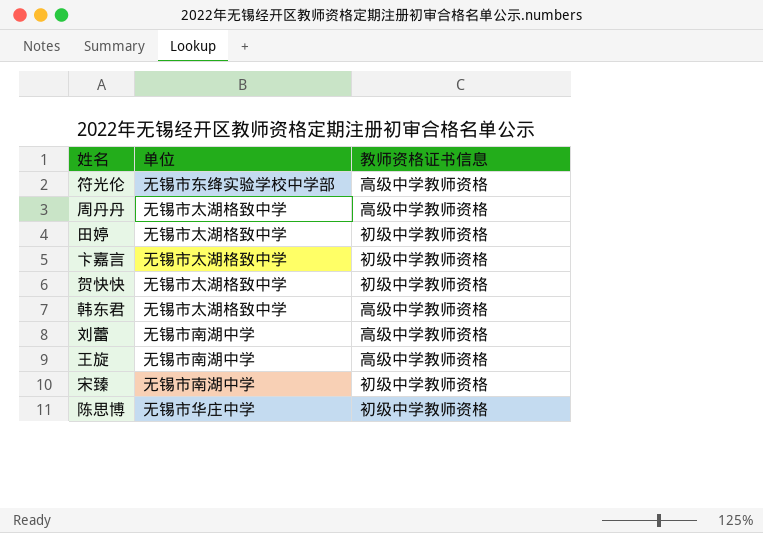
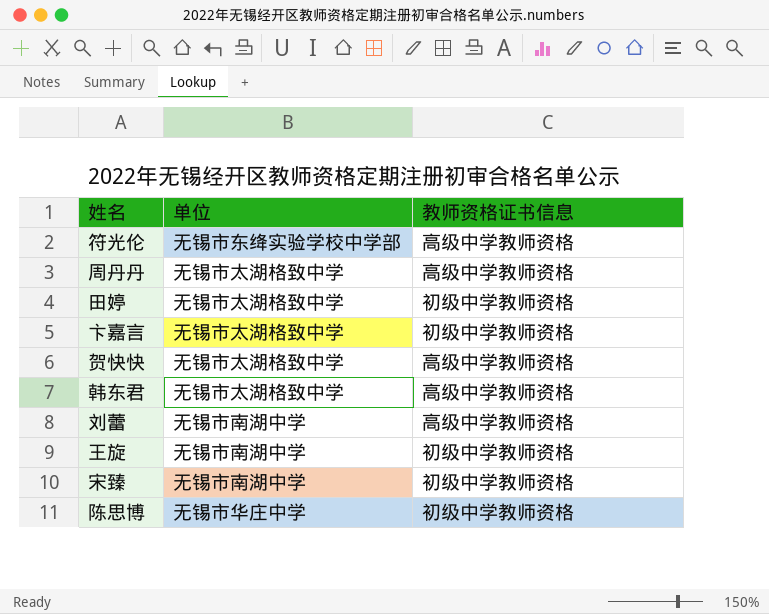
贺快快 | 教师资格证书信息: 初级中学教师资格 -> 高级中学教师资格
王旋 | 教师资格证书信息: 高级中学教师资格 -> 初级中学教师资格

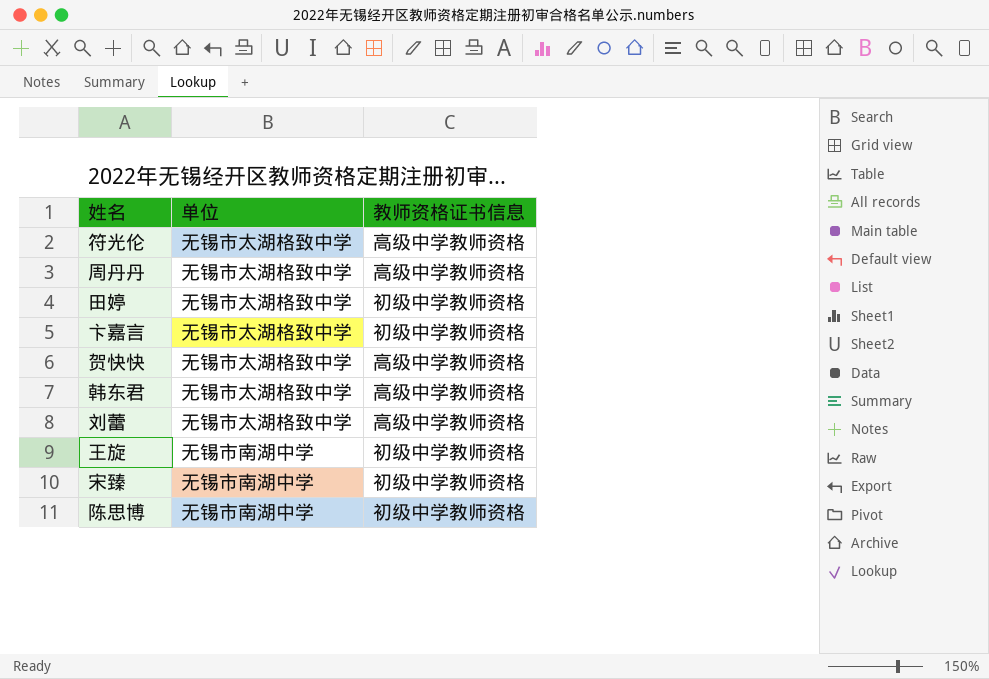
符光伦 | 单位: 无锡市东绛实验学校中学部 -> 无锡市太湖格致中学
刘蕾 | 单位: 无锡市南湖中学 -> 无锡市太湖格致中学
陈思博 | 单位: 无锡市华庄中学 -> 无锡市南湖中学

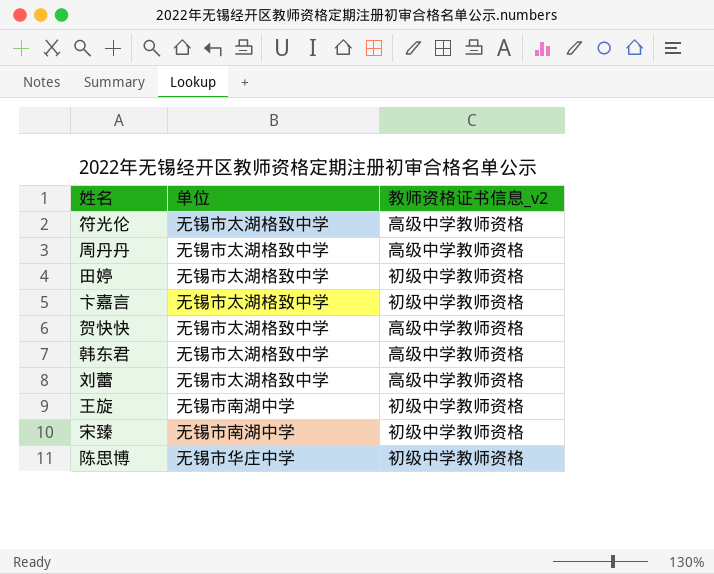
column name: 教师资格证书信息 -> 教师资格证书信息_v2
陈思博 | 单位: 无锡市南湖中学 -> 无锡市华庄中学

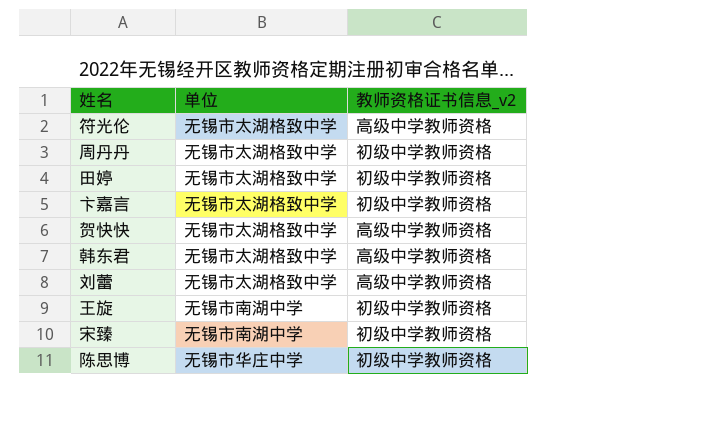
周丹丹 | 教师资格证书信息_v2: 高级中学教师资格 -> 初级中学教师资格

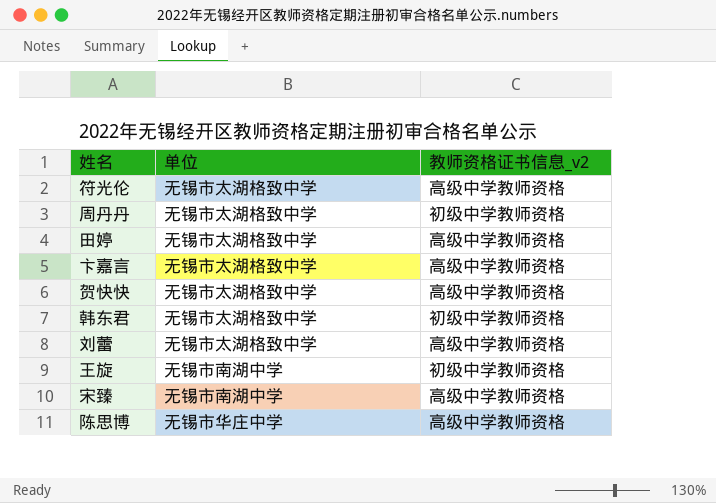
田婷 | 教师资格证书信息_v2: 初级中学教师资格 -> 高级中学教师资格
卞嘉言 | 教师资格证书信息_v2: 初级中学教师资格 -> 高级中学教师资格
韩东君 | 教师资格证书信息_v2: 高级中学教师资格 -> 初级中学教师资格
宋臻 | 教师资格证书信息_v2: 初级中学教师资格 -> 高级中学教师资格
陈思博 | 教师资格证书信息_v2: 初级中学教师资格 -> 高级中学教师资格

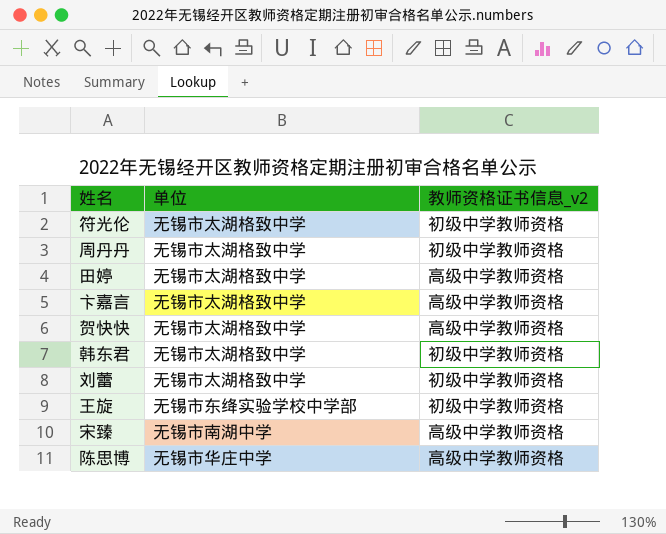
符光伦 | 教师资格证书信息_v2: 高级中学教师资格 -> 初级中学教师资格
刘蕾 | 教师资格证书信息_v2: 高级中学教师资格 -> 初级中学教师资格
王旋 | 单位: 无锡市南湖中学 -> 无锡市东绛实验学校中学部

